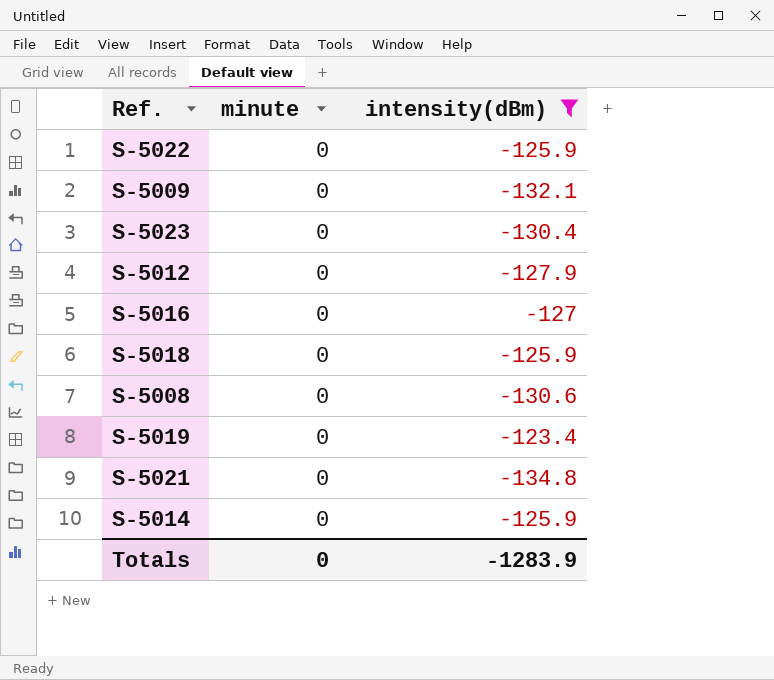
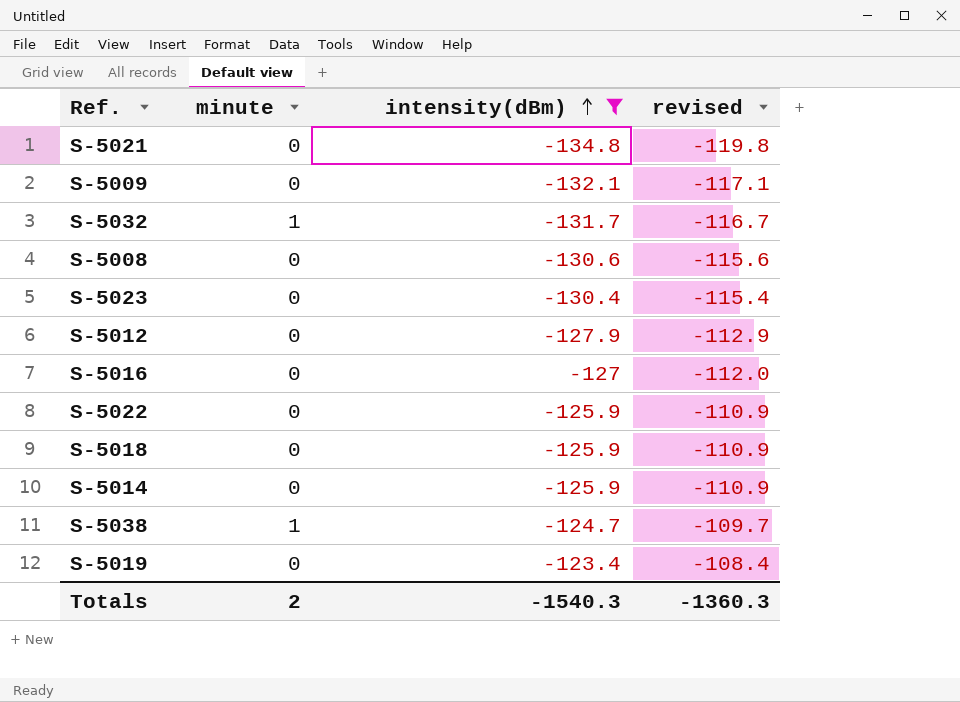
row order: none -> intensity(dBm) ascending
column revised | formula: none -> [intensity(dBm)] + 15
row S-5032: none -> 1 | -131.7 | -116.7
row S-5038: none -> 1 | -124.7 | -109.7
Totals | minute: 0 -> 2
Totals | intensity(dBm): -1283.9 -> -1540.3

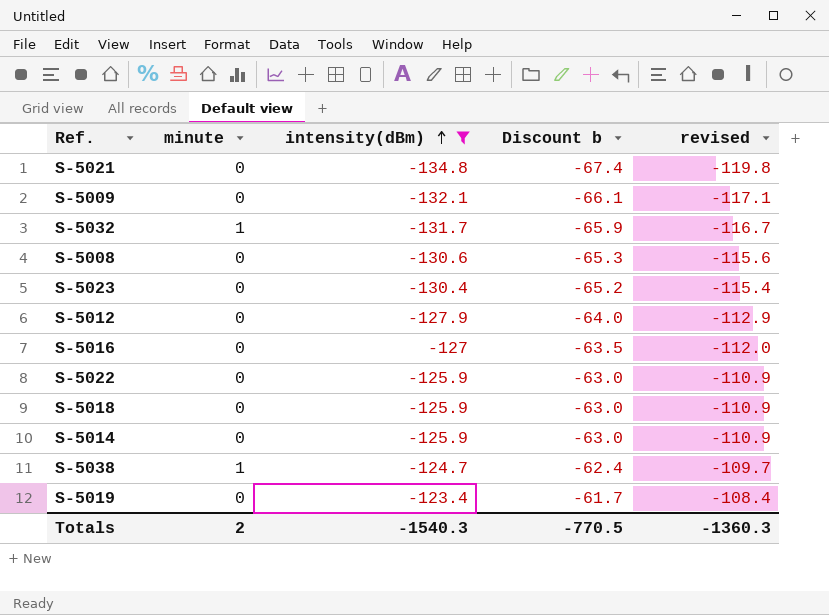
column Discount b | formula: none -> [intensity(dBm)] * 0.5

